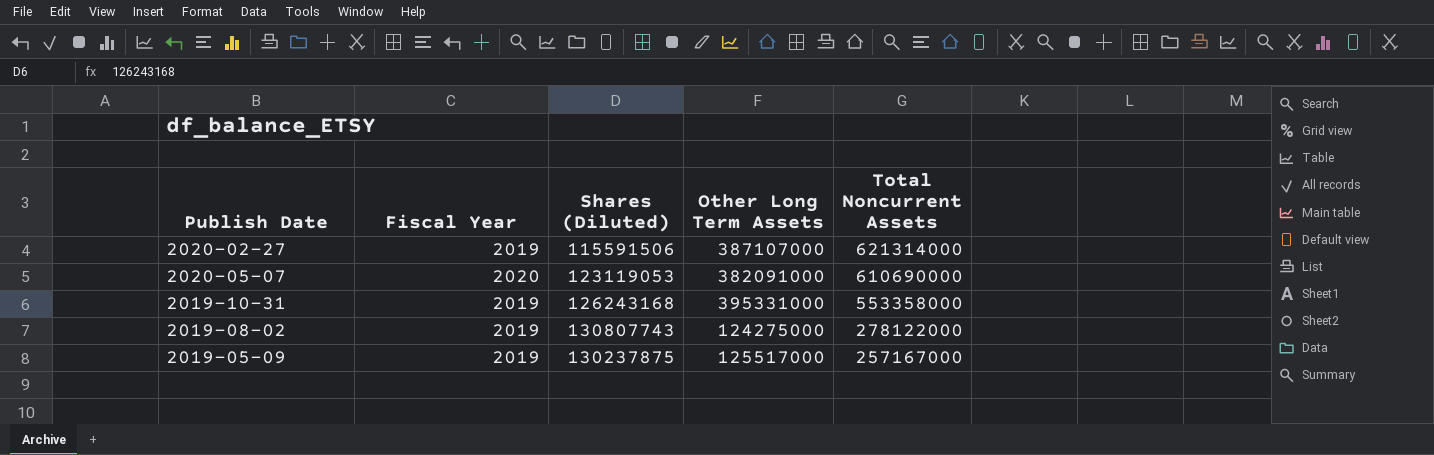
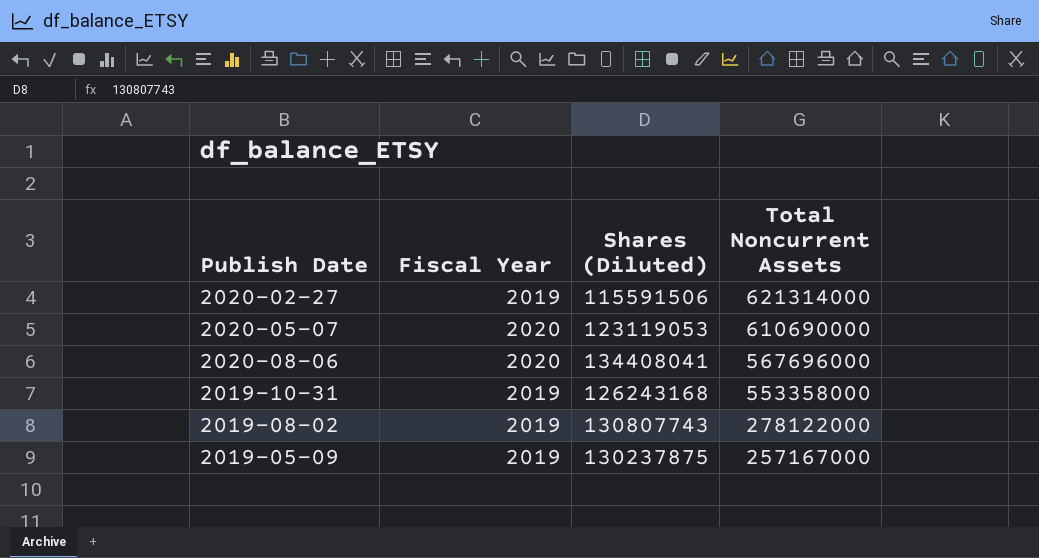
column Other Long Term Assets | position: 4 -> none
row 2020-08-06: none -> 2020 | 134408041 | 567696000

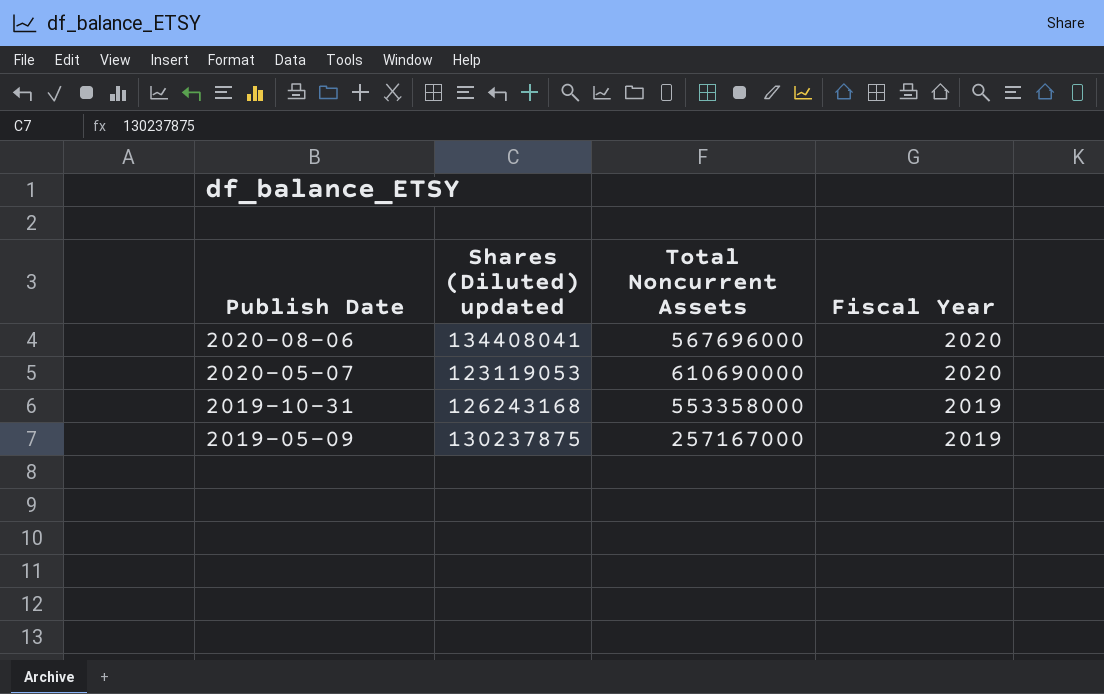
row order: Total Noncurrent Assets descending -> Publish Date descending
column name: Shares (Diluted) -> Shares (Diluted) updated
column Fiscal Year | position: 2 -> 4
row 2020-02-27: 2019 | 115591506 | 621314000 -> none
row 2019-08-02: 2019 | 130807743 | 278122000 -> none

